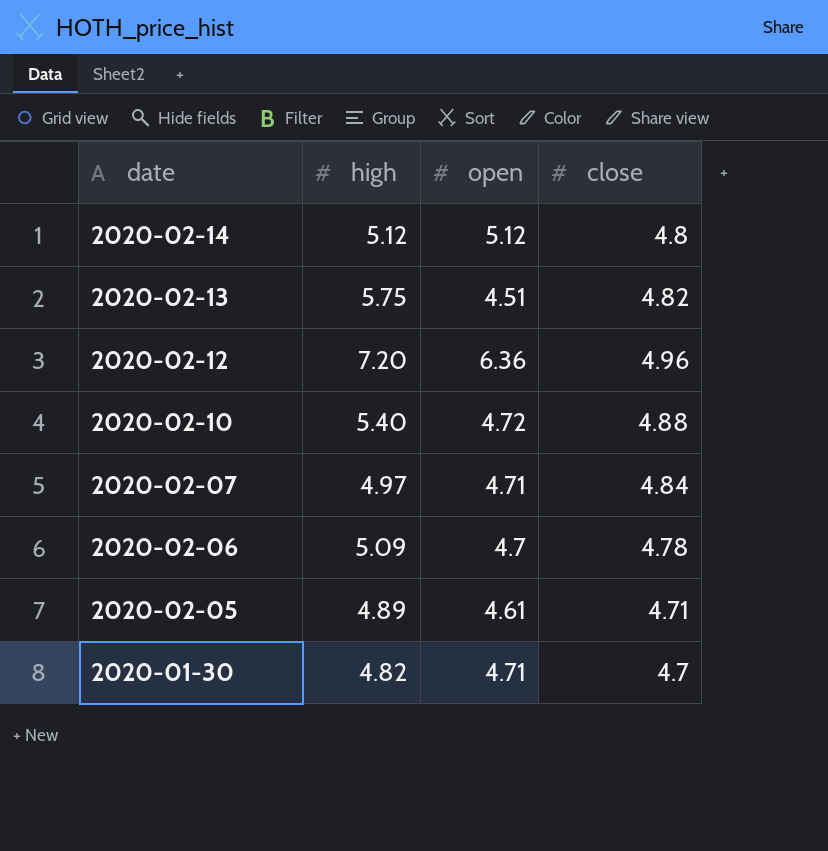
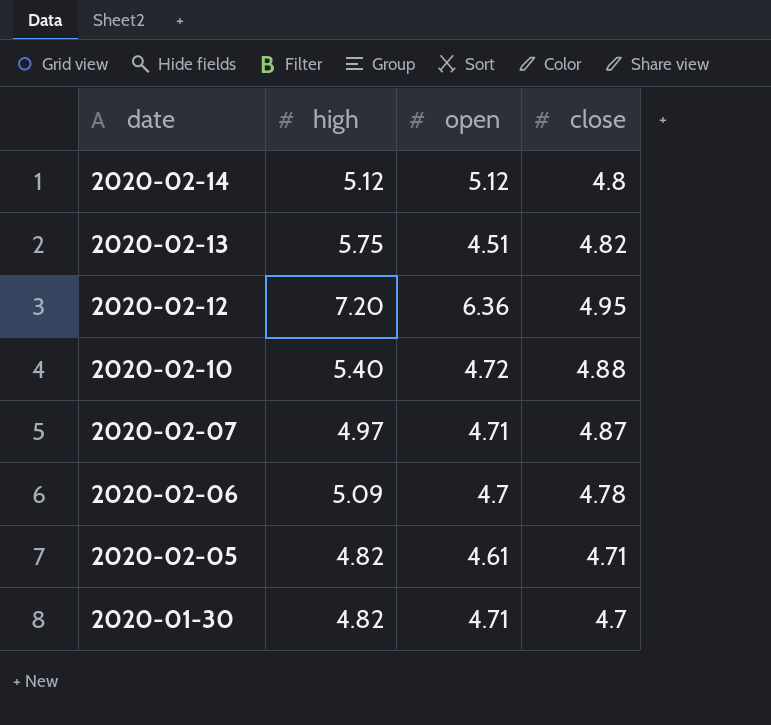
2020-02-12 | close: 4.96 -> 4.95
2020-02-07 | close: 4.84 -> 4.87
2020-02-05 | high: 4.89 -> 4.82

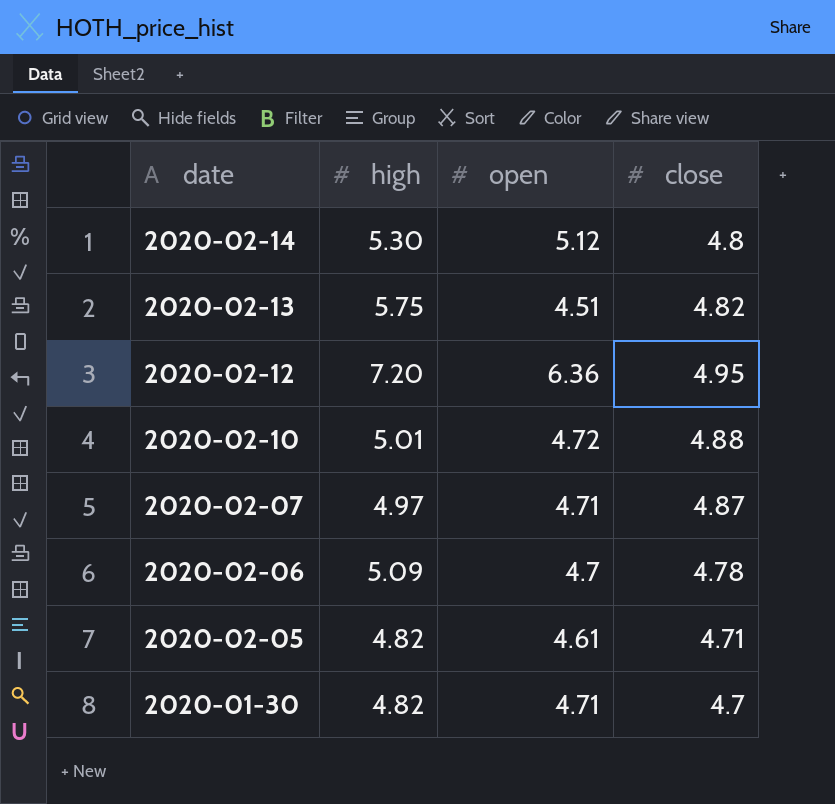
2020-02-14 | high: 5.12 -> 5.30
2020-02-10 | high: 5.40 -> 5.01

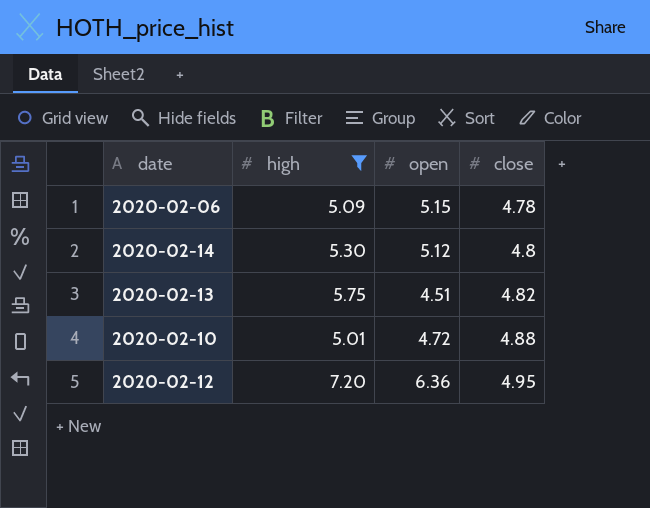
filter: none -> high >= 5.01
row order: date descending -> close ascending
2020-02-06 | open: 4.7 -> 5.15

